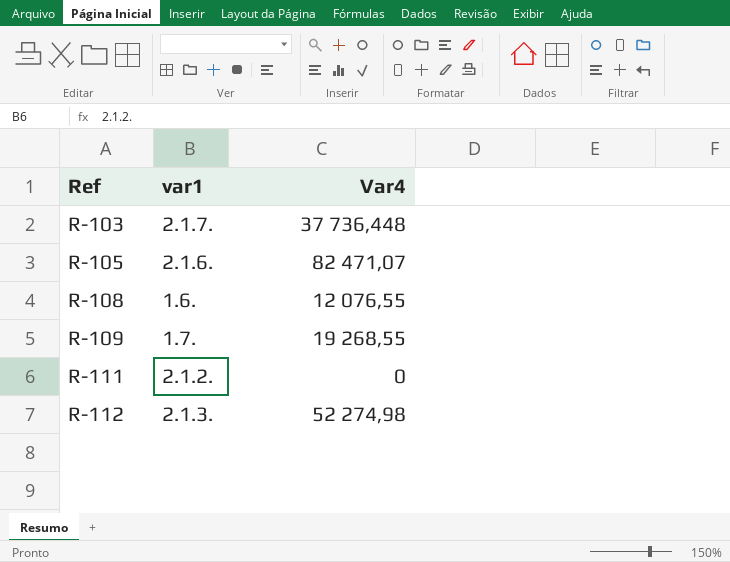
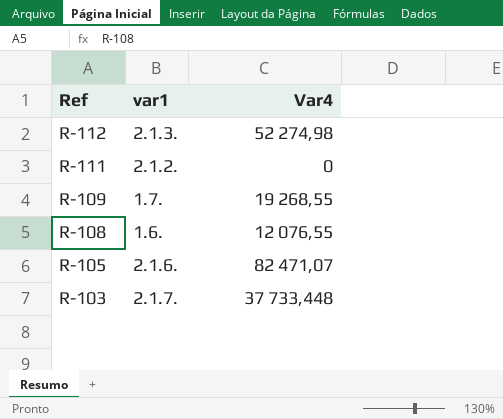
row order: Ref ascending -> Ref descending
R-103 | Var4: 37 736,448 -> 37 733,448

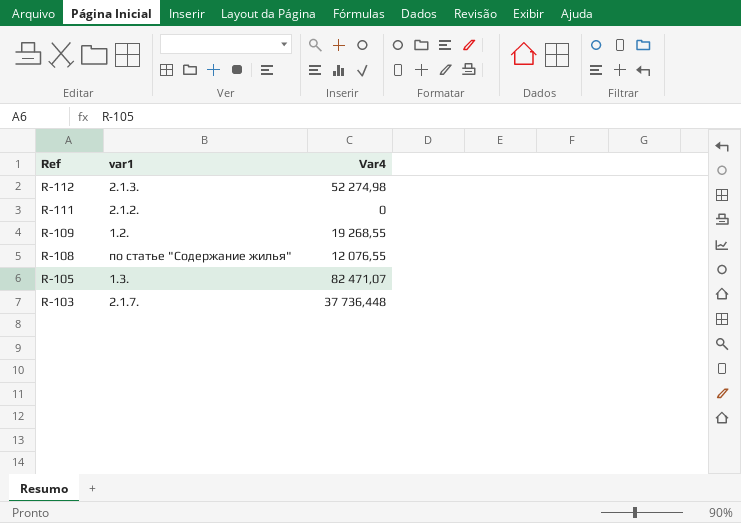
R-109 | var1: 1.7. -> 1.2.
R-108 | var1: 1.6. -> по статье "Содержание жилья"
R-105 | var1: 2.1.6. -> 1.3.
R-103 | Var4: 37 733,448 -> 37 736,448

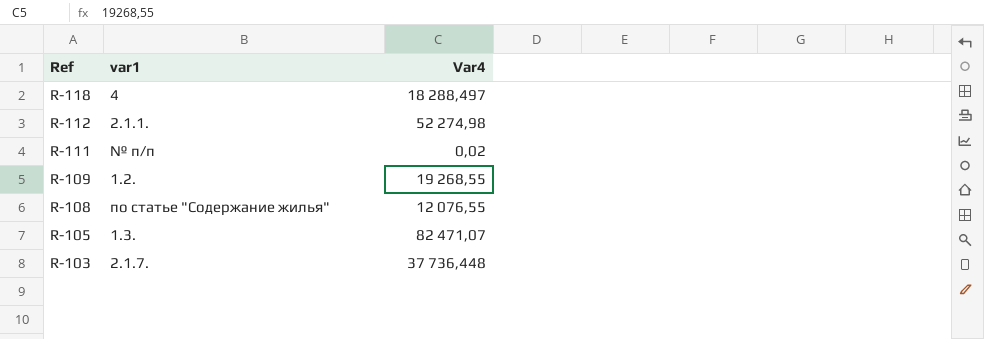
row R-118: none -> 4 | 18 288,497
R-112 | var1: 2.1.3. -> 2.1.1.
R-111 | var1: 2.1.2. -> № п/п
R-111 | Var4: 0 -> 0,02

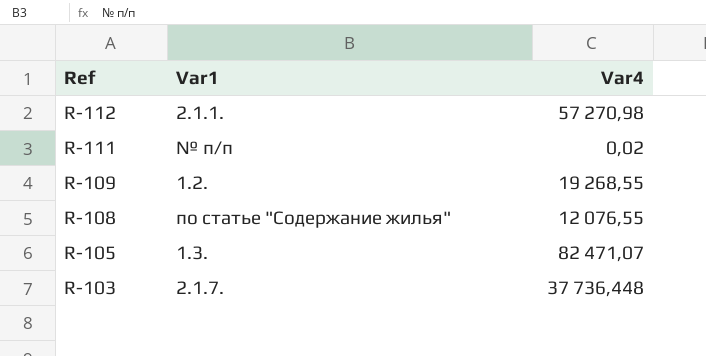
column name: var1 -> Var1
row R-118: 4 | 18 288,497 -> none
R-112 | Var4: 52 274,98 -> 57 270,98

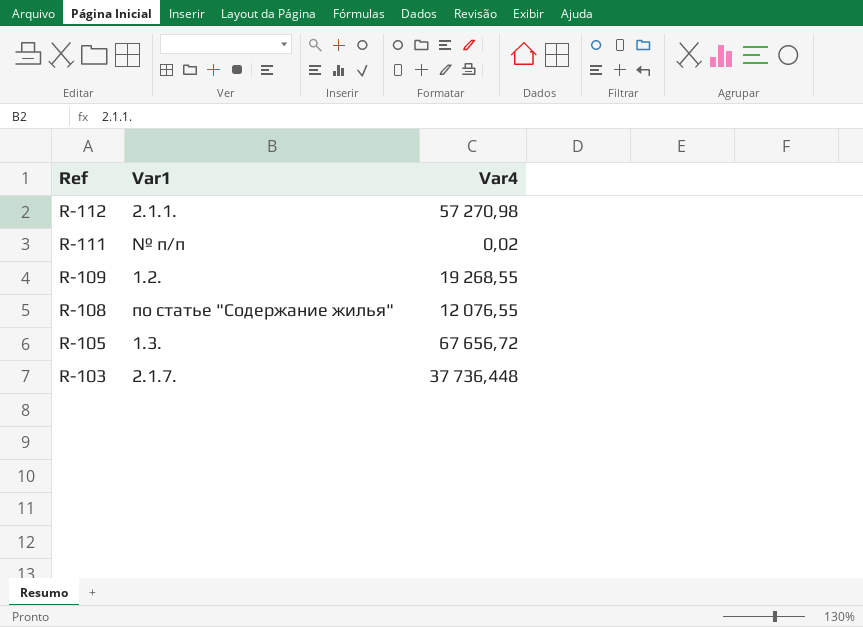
R-105 | Var4: 82 471,07 -> 67 656,72

